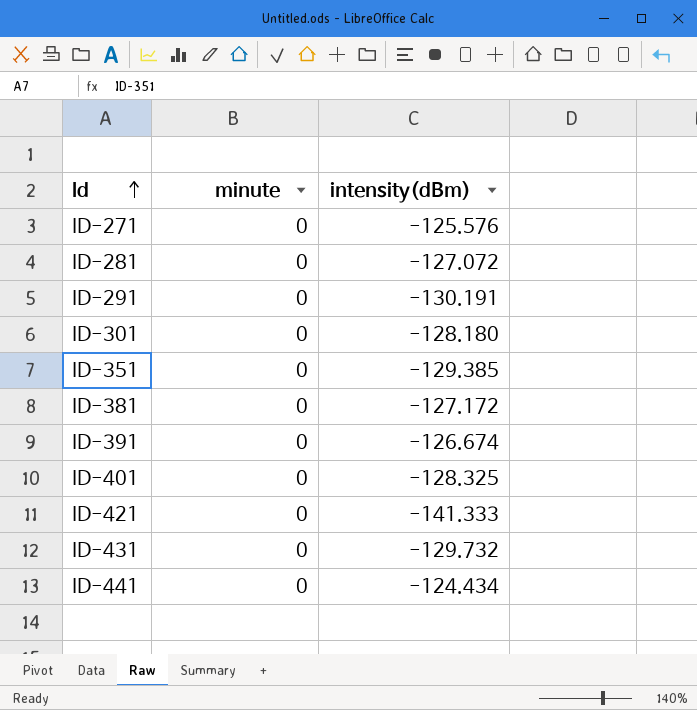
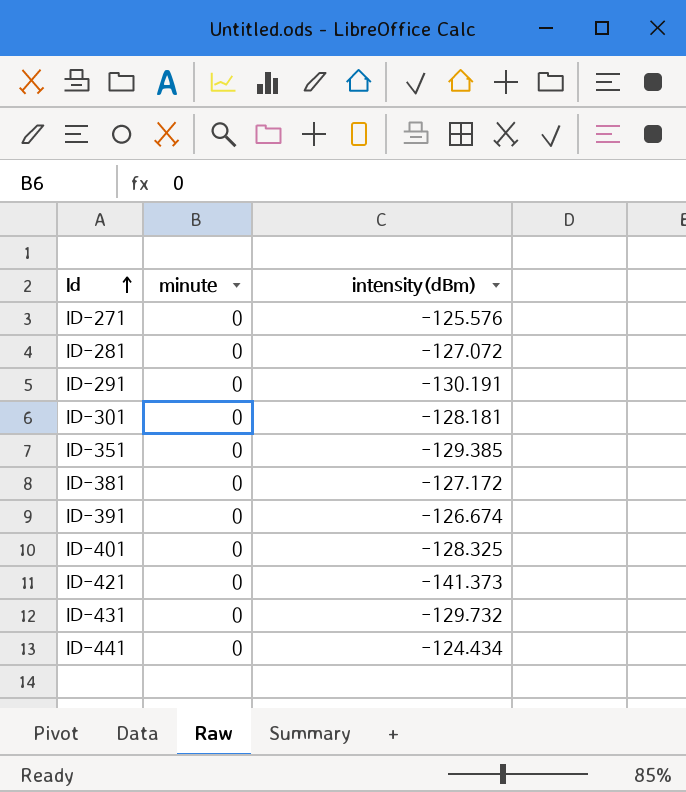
ID-301 | intensity(dBm): -128.180 -> -128.181
ID-421 | intensity(dBm): -141.333 -> -141.373

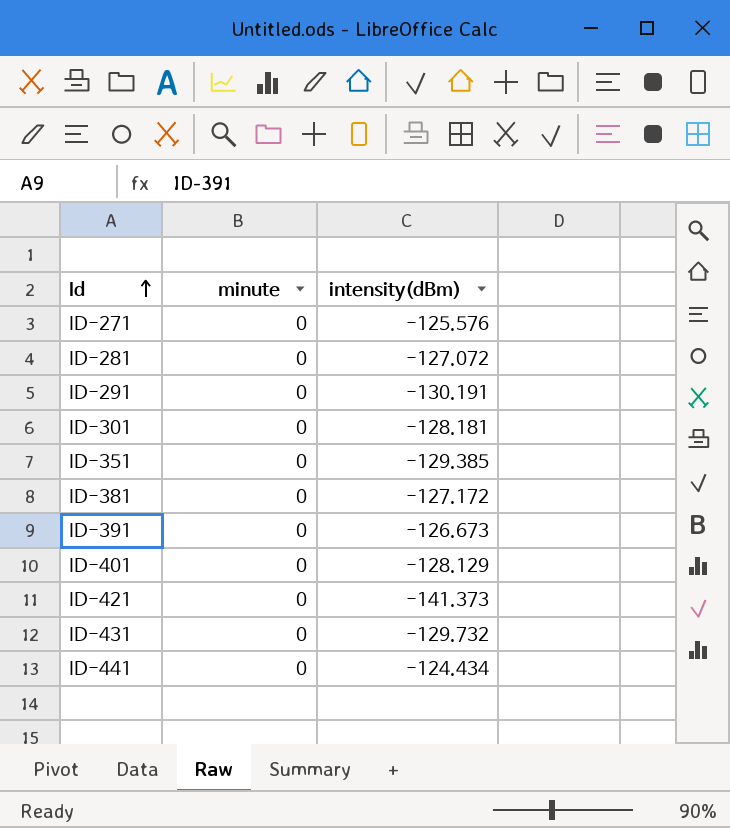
ID-391 | intensity(dBm): -126.674 -> -126.673
ID-401 | intensity(dBm): -128.325 -> -128.129

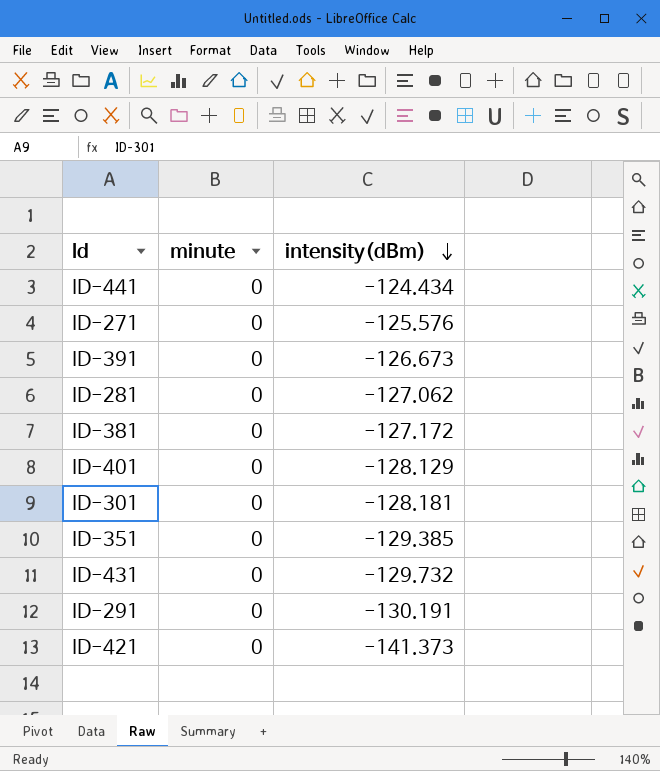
row order: Id ascending -> intensity(dBm) descending
ID-281 | intensity(dBm): -127.072 -> -127.062

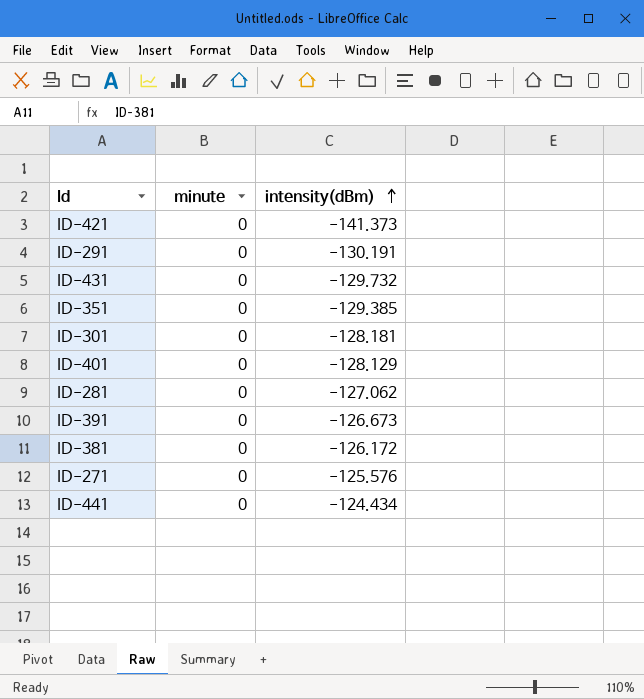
row order: intensity(dBm) descending -> intensity(dBm) ascending
ID-381 | intensity(dBm): -127.172 -> -126.172

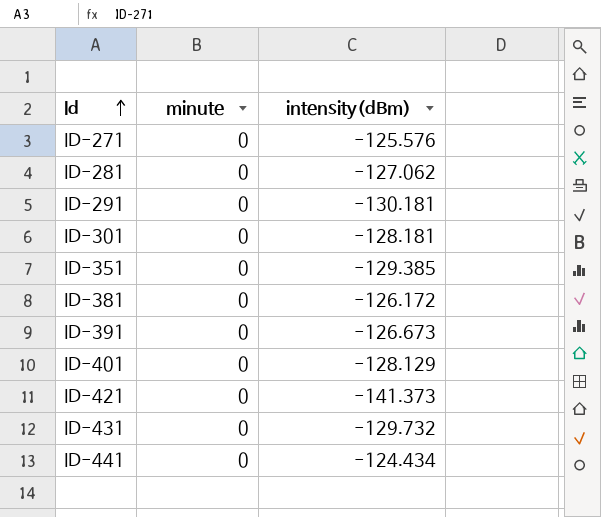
row order: intensity(dBm) ascending -> Id ascending
ID-291 | intensity(dBm): -130.191 -> -130.181

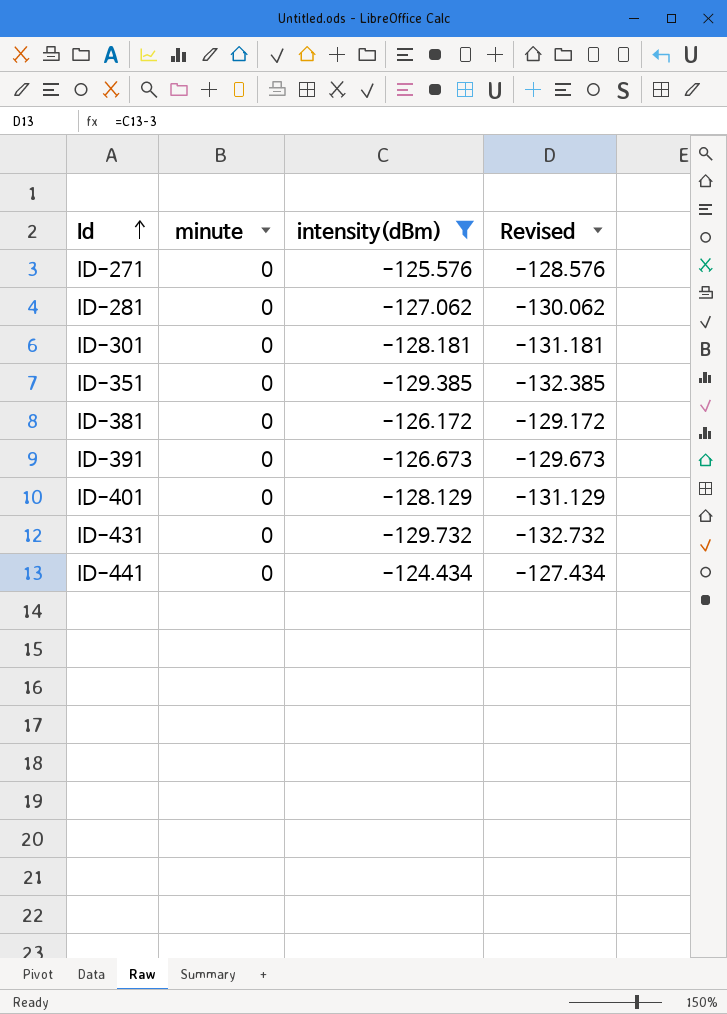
filter: none -> intensity(dBm) >= -129.732
column Revised | formula: none -> [intensity(dBm)] - 3

